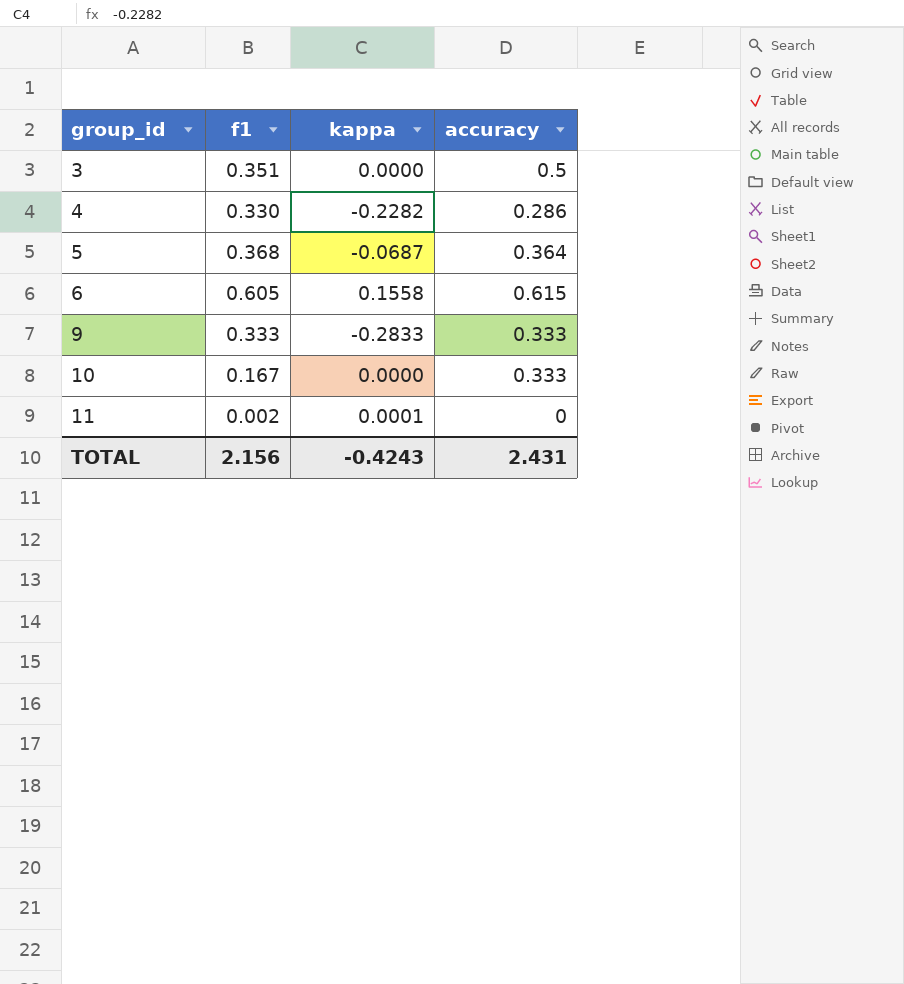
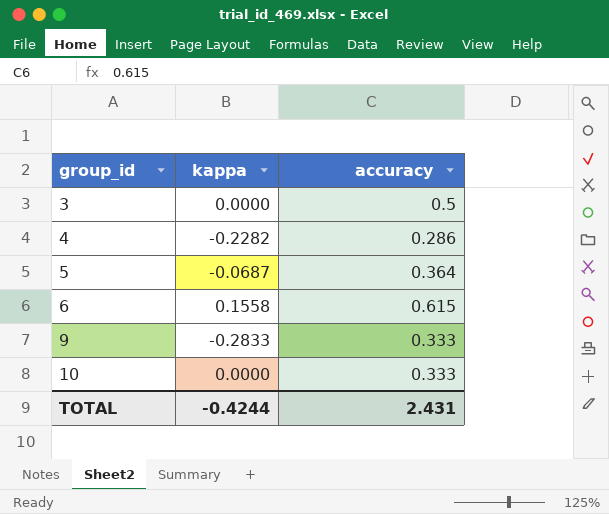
column f1 | position: 2 -> none
row 11: 0.002 | 0.0001 | 0 -> none
TOTAL | kappa: -0.4243 -> -0.4244

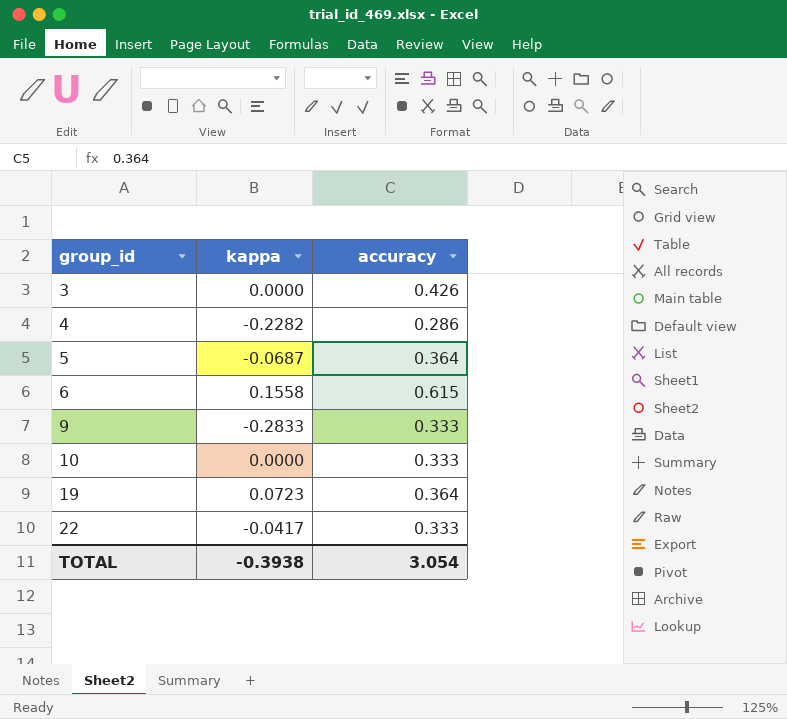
3 | accuracy: 0.5 -> 0.426
row 19: none -> 0.0723 | 0.364
row 22: none -> -0.0417 | 0.333
TOTAL | kappa: -0.4244 -> -0.3938
TOTAL | accuracy: 2.431 -> 3.054

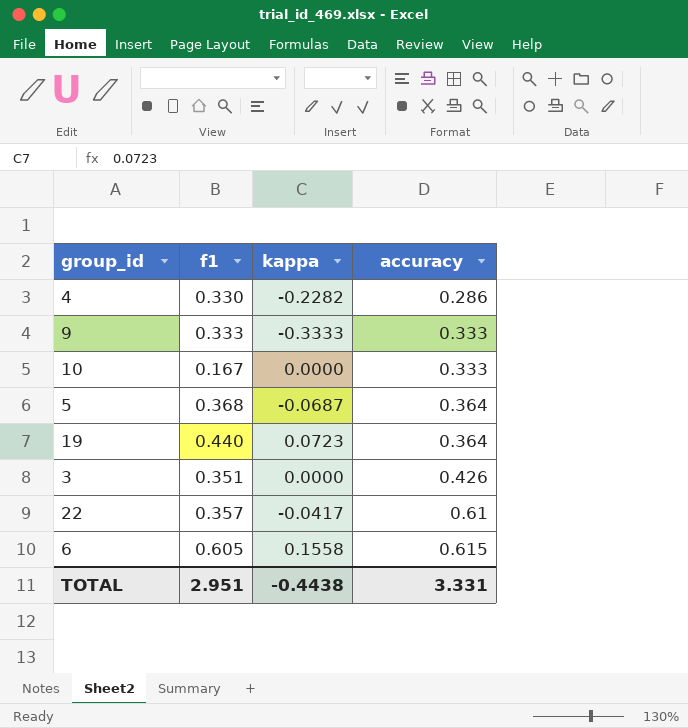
row order: group_id ascending -> accuracy ascending
column f1 | position: none -> 2
9 | kappa: -0.2833 -> -0.3333
22 | accuracy: 0.333 -> 0.61
TOTAL | kappa: -0.3938 -> -0.4438
TOTAL | accuracy: 3.054 -> 3.331

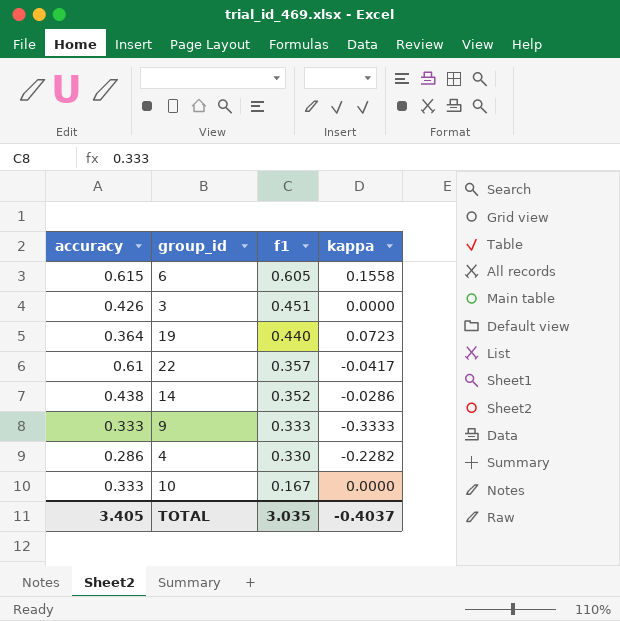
row order: accuracy ascending -> f1 descending
column accuracy | position: 4 -> 1
row 5: 0.368 | -0.0687 | 0.364 -> none
3 | f1: 0.351 -> 0.451
row 14: none -> 0.438 | 0.352 | -0.0286
TOTAL | accuracy: 3.331 -> 3.405
TOTAL | f1: 2.951 -> 3.035
TOTAL | kappa: -0.4438 -> -0.4037

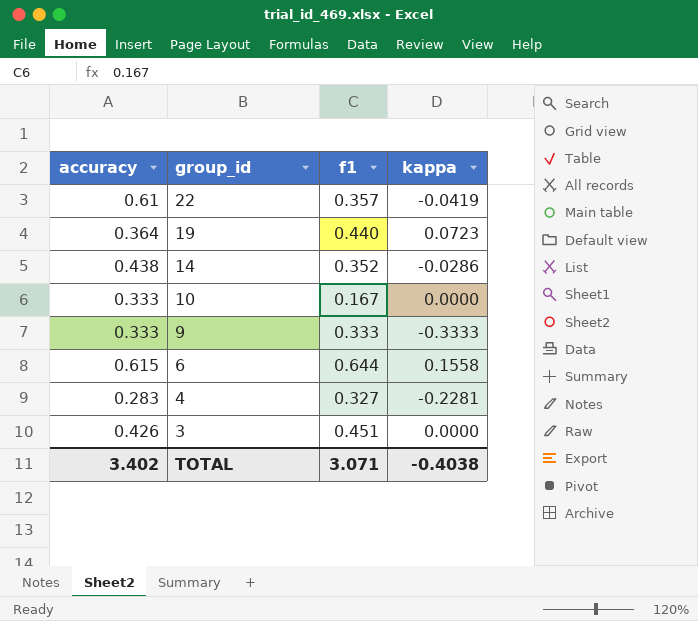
row order: f1 descending -> group_id descending
22 | kappa: -0.0417 -> -0.0419
6 | f1: 0.605 -> 0.644
4 | accuracy: 0.286 -> 0.283
4 | f1: 0.330 -> 0.327
4 | kappa: -0.2282 -> -0.2281
TOTAL | accuracy: 3.405 -> 3.402
TOTAL | f1: 3.035 -> 3.071
TOTAL | kappa: -0.4037 -> -0.4038

